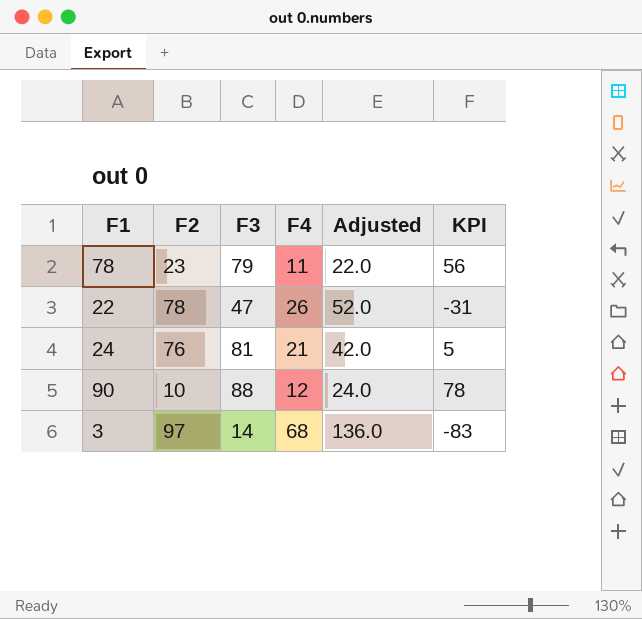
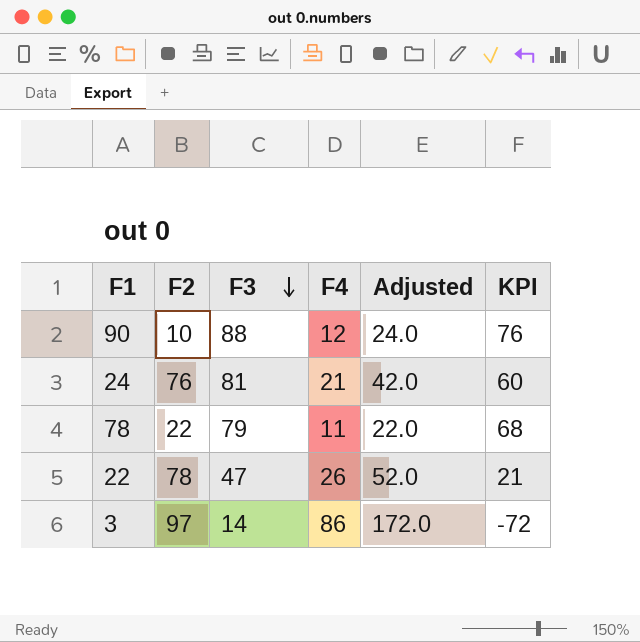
row order: none -> F3 descending
column KPI | formula: [F3] - [F2] -> [F3] - [F4]
78 | F2: 23 -> 22
3 | F4: 68 -> 86
3 | Adjusted: 136.0 -> 172.0

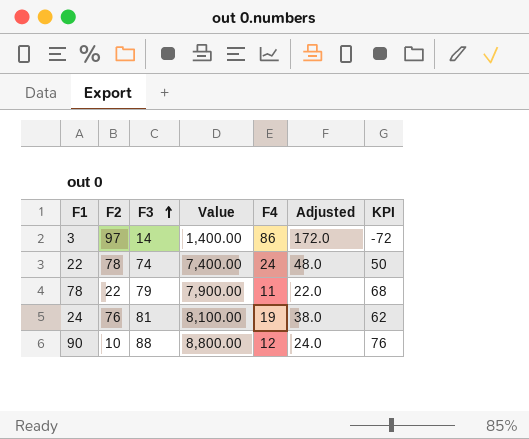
row order: F3 descending -> F3 ascending
column Value | formula: none -> [F3] * 100
22 | F3: 47 -> 74
22 | F4: 26 -> 24
22 | Adjusted: 52.0 -> 48.0
22 | KPI: 21 -> 50
24 | F4: 21 -> 19
24 | Adjusted: 42.0 -> 38.0
24 | KPI: 60 -> 62

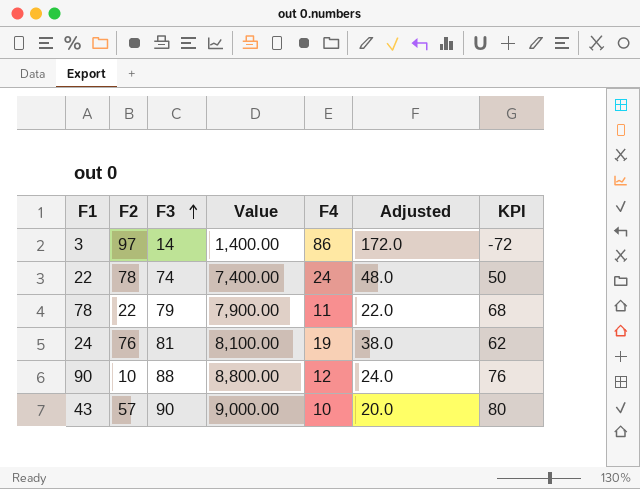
row 43: none -> 57 | 90 | 9,000.00 | 10 | 20.0 | 80

